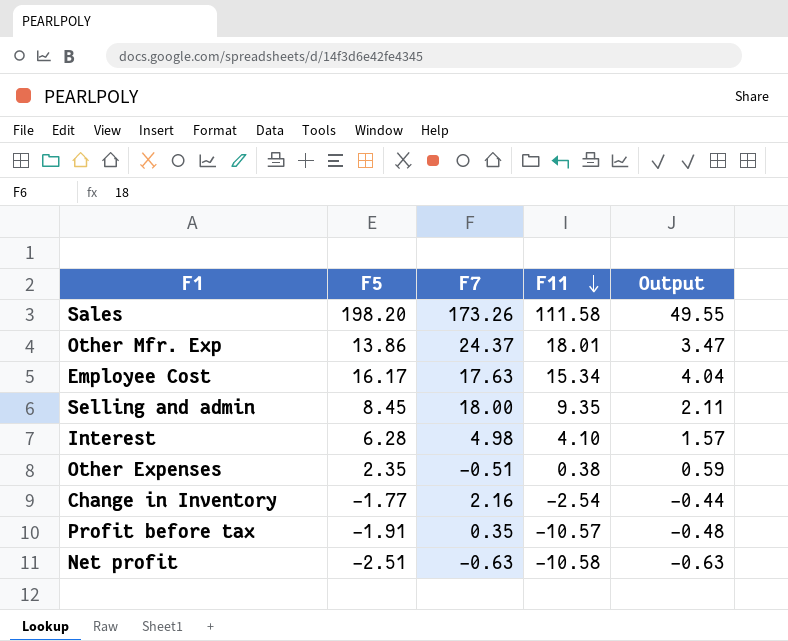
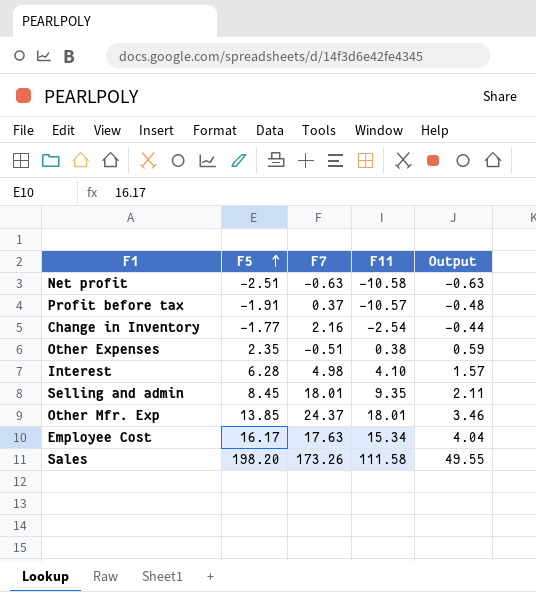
row order: F11 descending -> F5 ascending
Profit before tax | F7: 0.35 -> 0.37
Selling and admin | F7: 18.00 -> 18.01
Other Mfr. Exp | F5: 13.86 -> 13.85
Other Mfr. Exp | Output: 3.47 -> 3.46

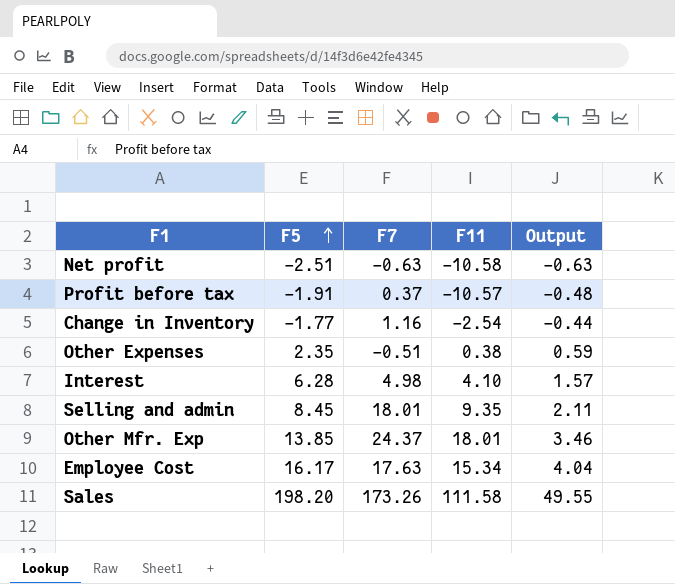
Change in Inventory | F7: 2.16 -> 1.16

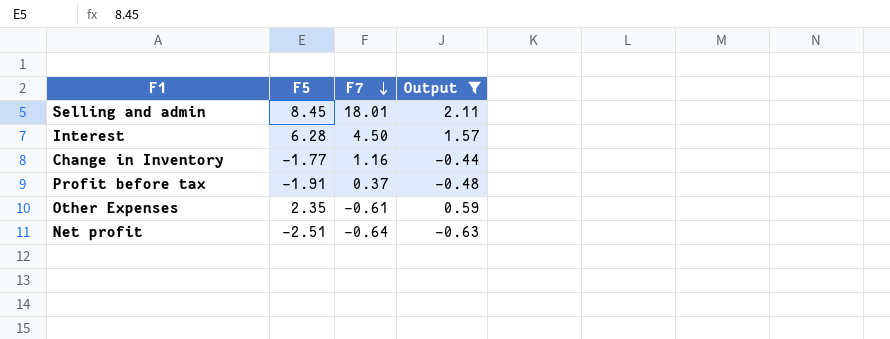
filter: none -> Output <= 2.11
row order: F5 ascending -> F7 descending
column F11 | position: 4 -> none
Interest | F7: 4.98 -> 4.50
Other Expenses | F7: -0.51 -> -0.61
Net profit | F7: -0.63 -> -0.64

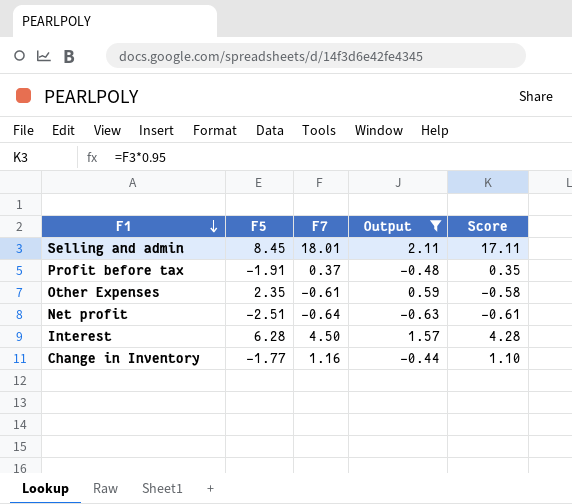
row order: F7 descending -> F1 descending
column Score | formula: none -> [F7] * 0.95

